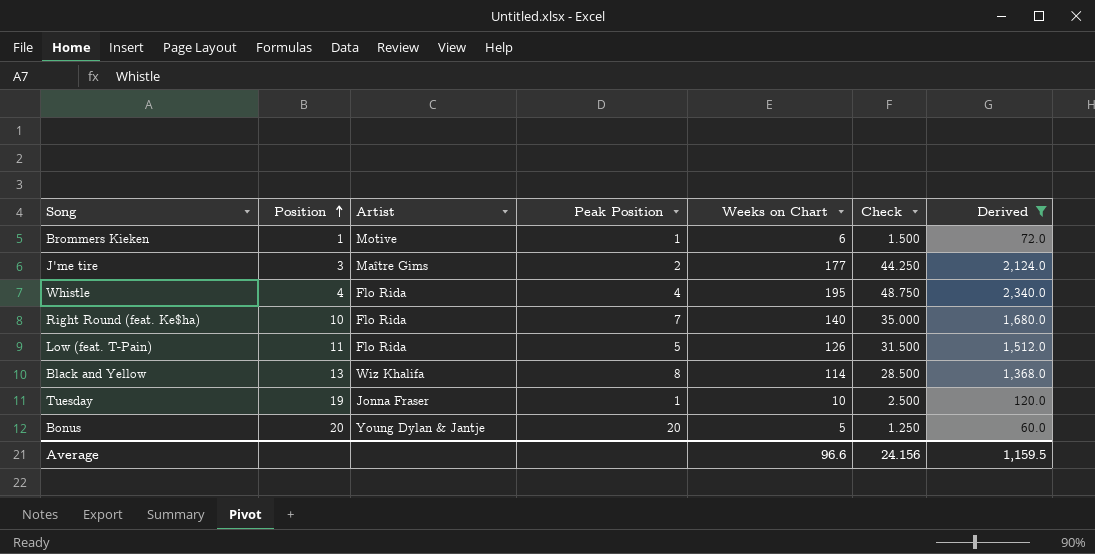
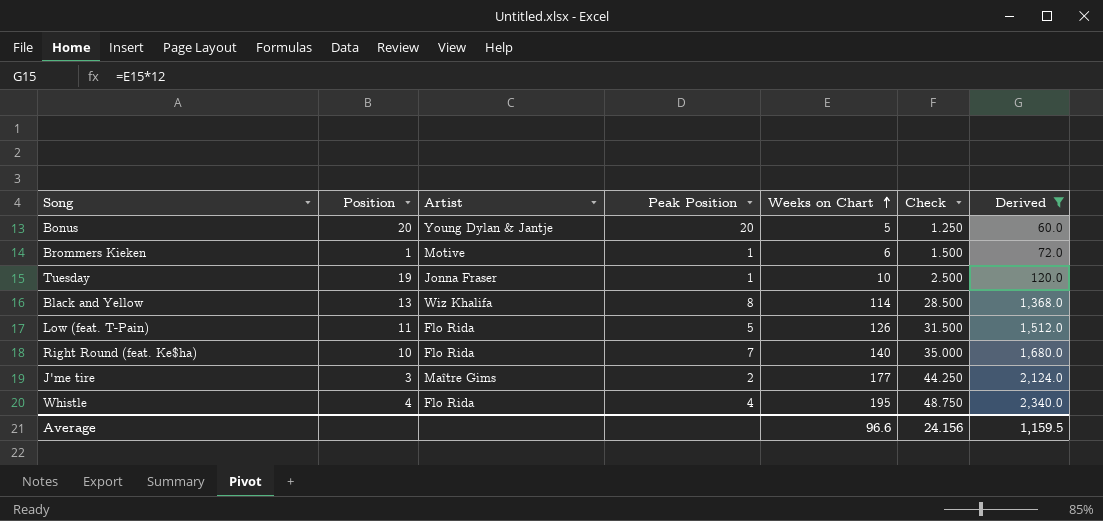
row order: Position ascending -> Weeks on Chart ascending

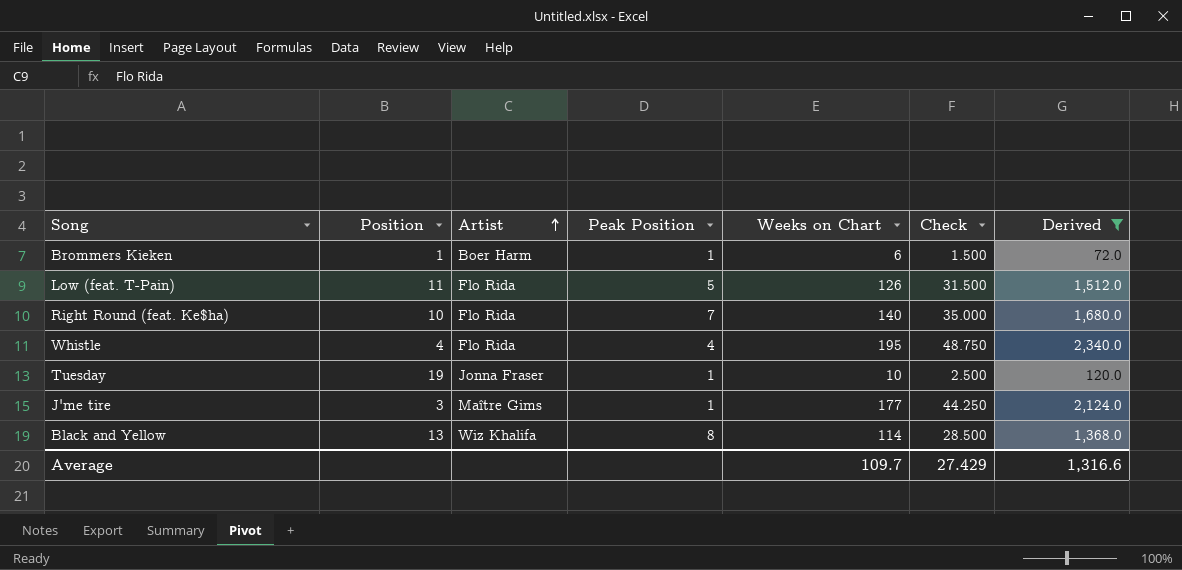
row order: Weeks on Chart ascending -> Artist ascending
row Bonus: 20 | Young Dylan & Jantje | 20 | 5 | 1.250 | 60.0 -> none
Brommers Kieken | Artist: Motive -> Boer Harm
J'me tire | Peak Position: 2 -> 1
Average | Weeks on Chart: 96.6 -> 109.7
Average | Check: 24.156 -> 27.429
Average | Derived: 1,159.5 -> 1,316.6

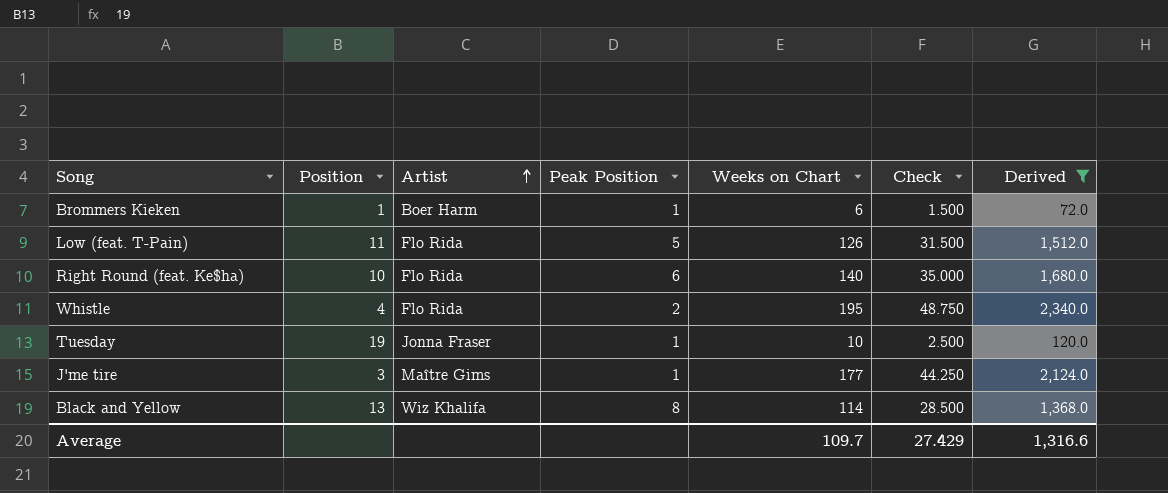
Right Round (feat. Ke$ha) | Peak Position: 7 -> 6
Whistle | Peak Position: 4 -> 2

